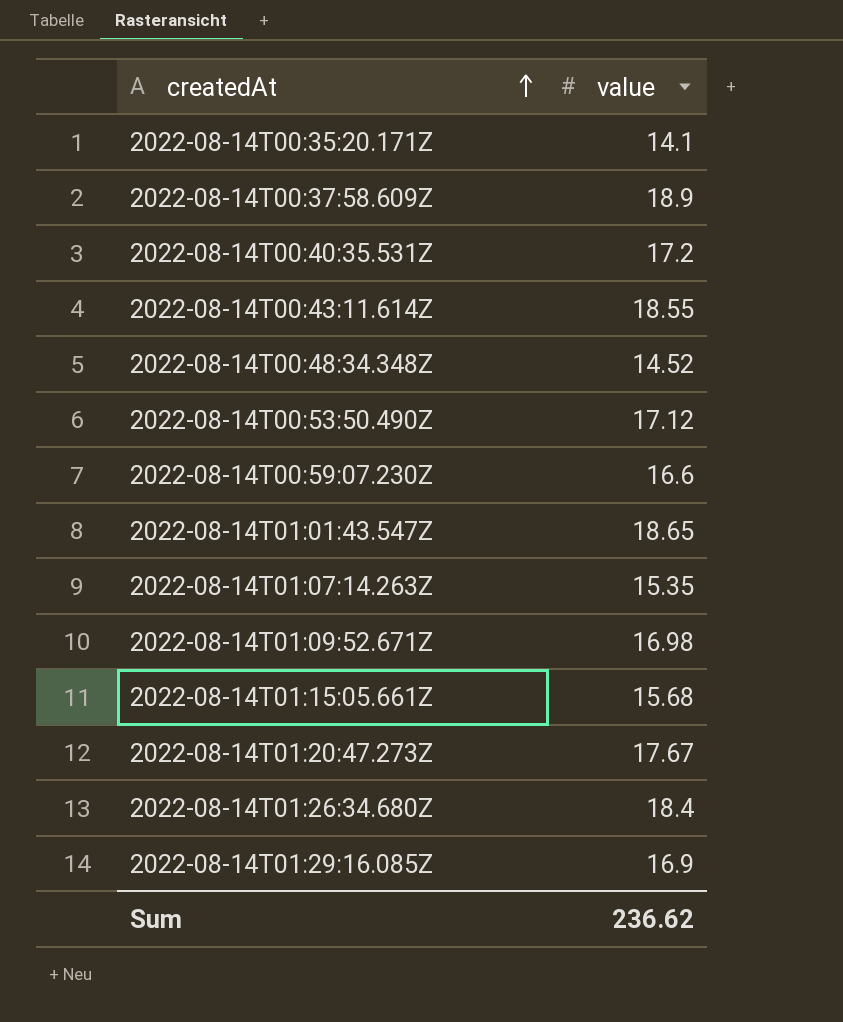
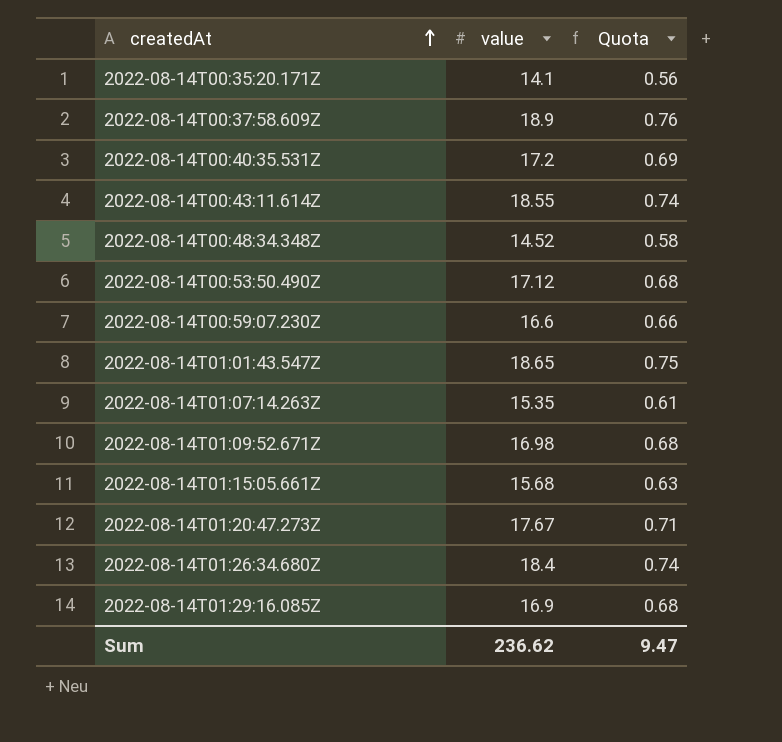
column Quota | formula: none -> [value] * 0.04

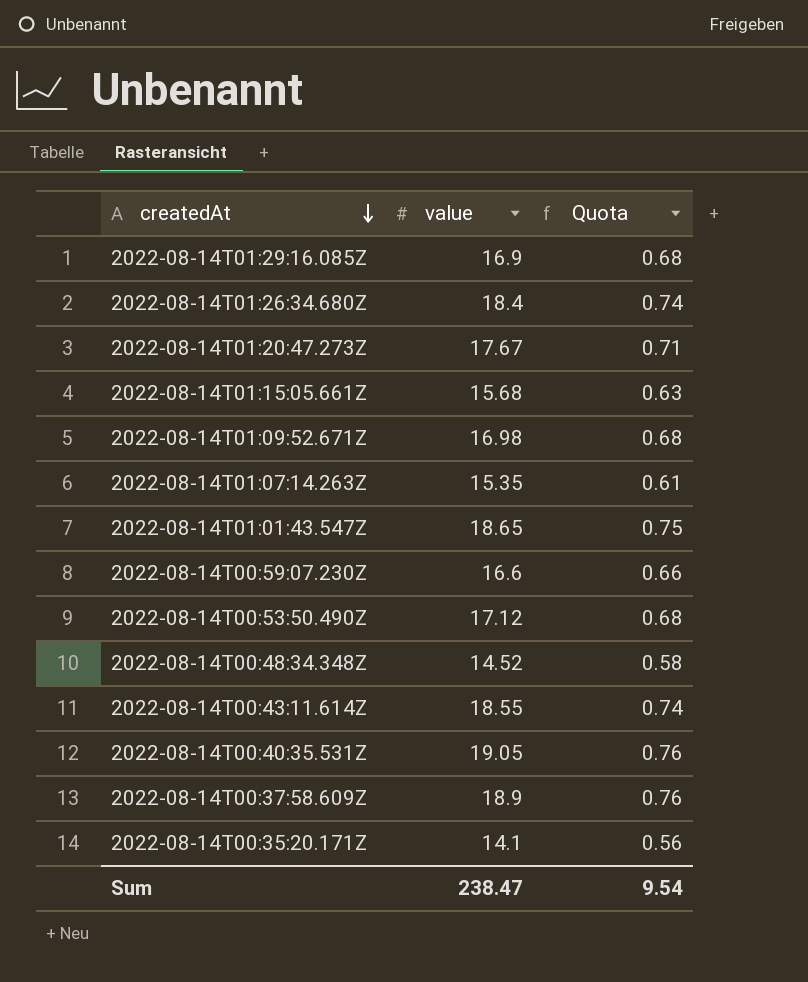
row order: createdAt ascending -> createdAt descending
2022-08-14T00:40:35.531Z | value: 17.2 -> 19.05
2022-08-14T00:40:35.531Z | Quota: 0.69 -> 0.76
Sum | value: 236.62 -> 238.47
Sum | Quota: 9.47 -> 9.54

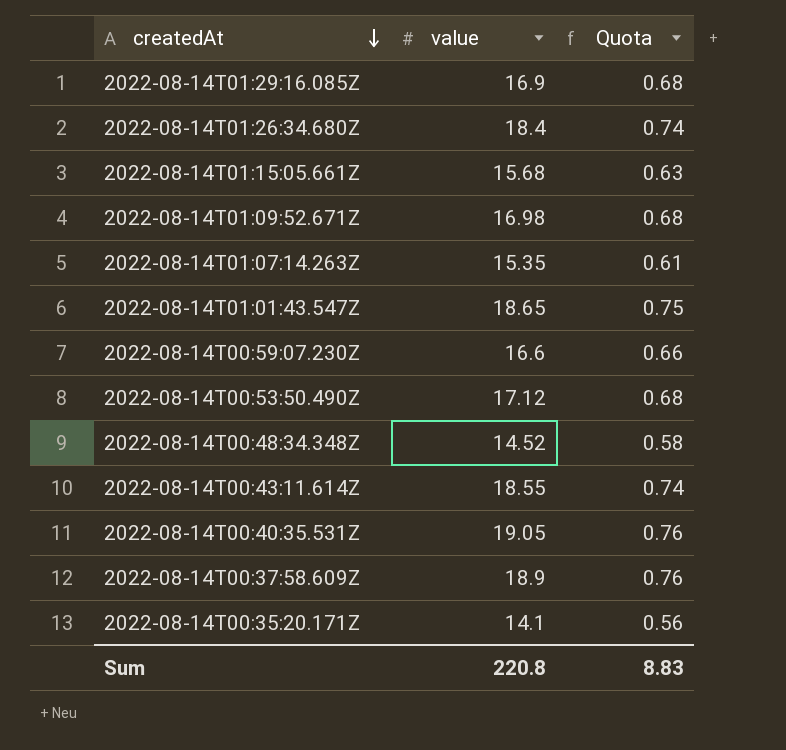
row 2022-08-14T01:20:47.273Z: 17.67 | 0.71 -> none
Sum | value: 238.47 -> 220.8
Sum | Quota: 9.54 -> 8.83

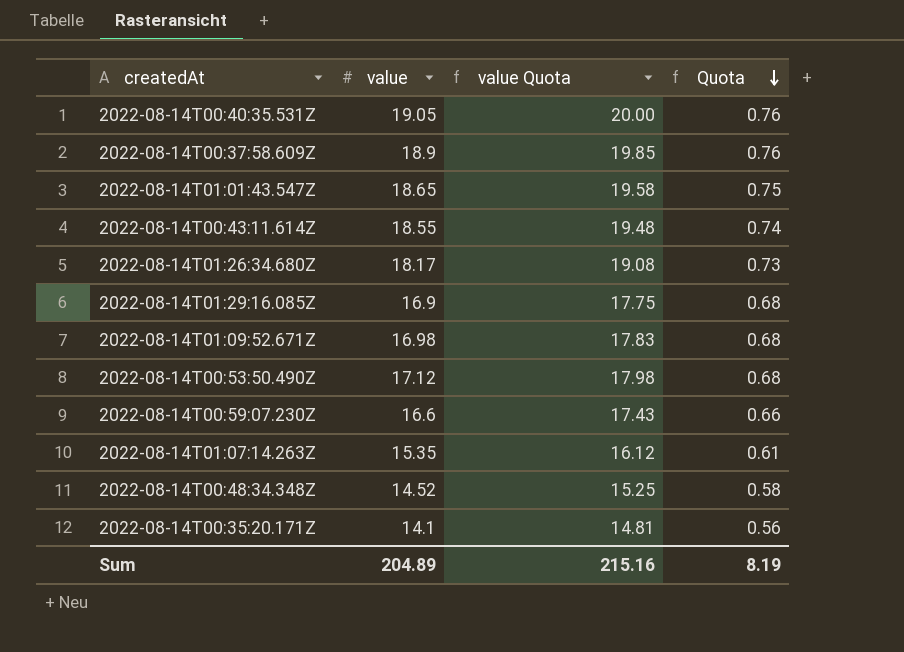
row order: createdAt descending -> Quota descending
column value Quota | formula: none -> [value] * 1.05
row 2022-08-14T01:15:05.661Z: 15.68 | 0.63 -> none
2022-08-14T01:26:34.680Z | value: 18.4 -> 18.17
2022-08-14T01:26:34.680Z | Quota: 0.74 -> 0.73
Sum | value: 220.8 -> 204.89
Sum | Quota: 8.83 -> 8.19

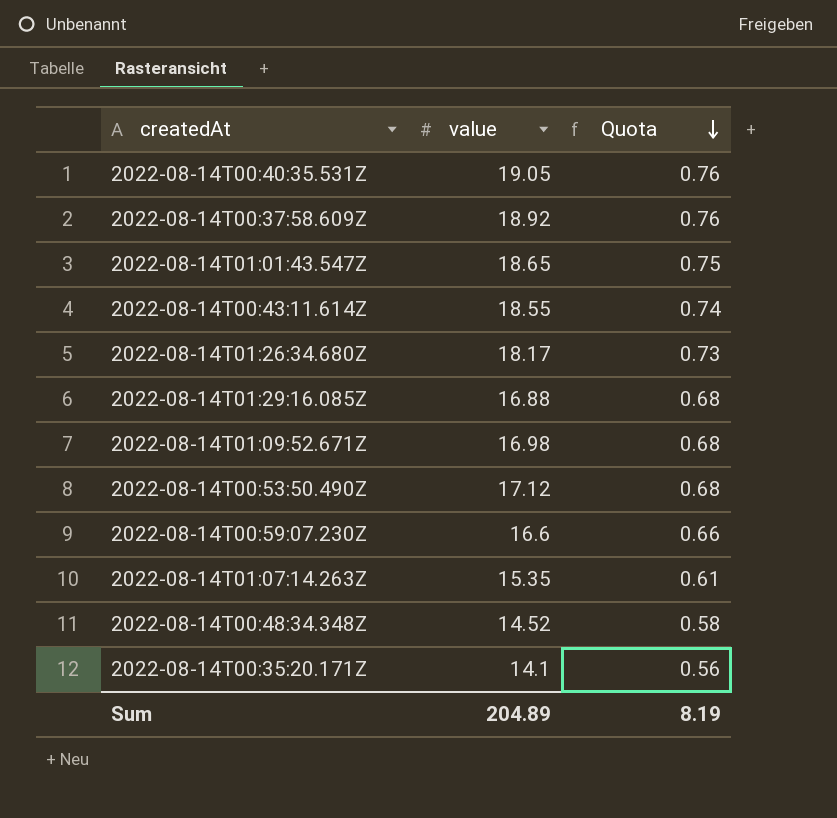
column value Quota | formula: [value] * 1.05 -> none
2022-08-14T00:37:58.609Z | value: 18.9 -> 18.92
2022-08-14T01:29:16.085Z | value: 16.9 -> 16.88

